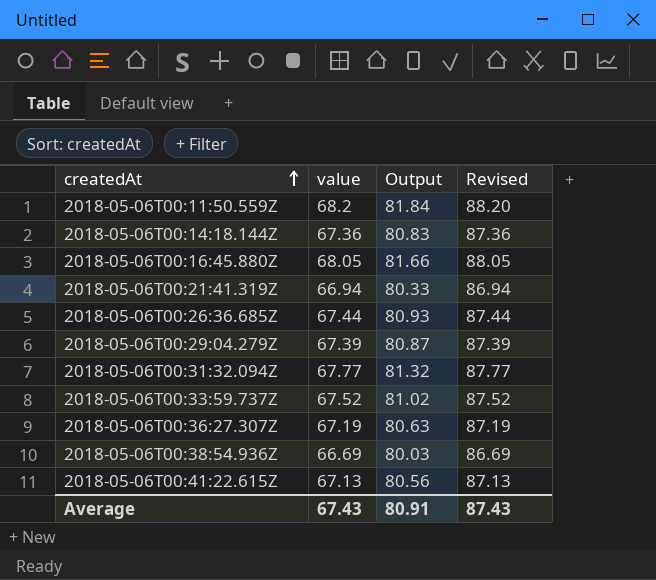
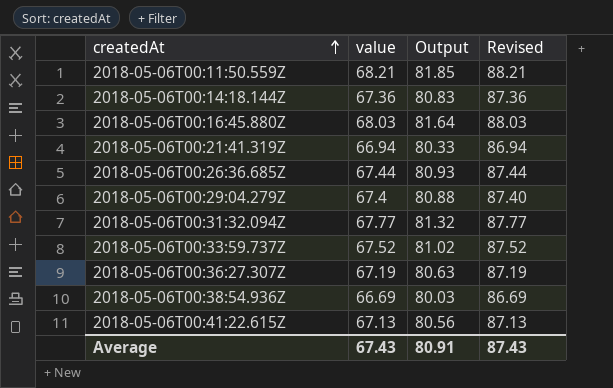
2018-05-06T00:11:50.559Z | value: 68.2 -> 68.21
2018-05-06T00:11:50.559Z | Output: 81.84 -> 81.85
2018-05-06T00:11:50.559Z | Revised: 88.20 -> 88.21
2018-05-06T00:16:45.880Z | value: 68.05 -> 68.03
2018-05-06T00:16:45.880Z | Output: 81.66 -> 81.64
2018-05-06T00:16:45.880Z | Revised: 88.05 -> 88.03
2018-05-06T00:29:04.279Z | value: 67.39 -> 67.4
2018-05-06T00:29:04.279Z | Output: 80.87 -> 80.88
2018-05-06T00:29:04.279Z | Revised: 87.39 -> 87.40

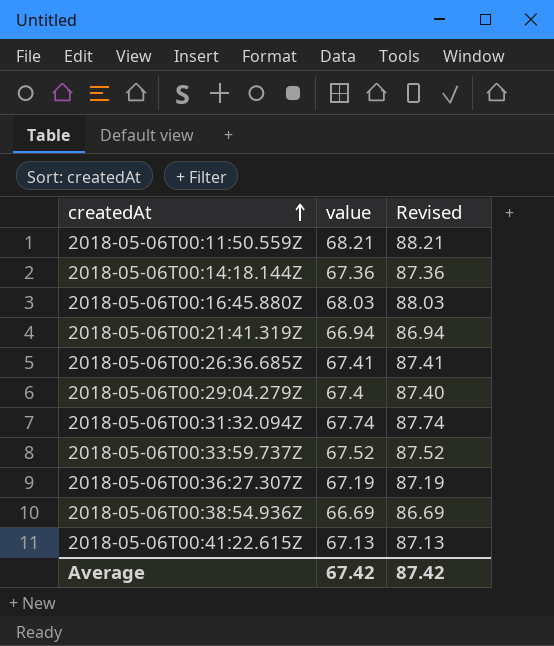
column Output | formula: [value] * 1.2 -> none
2018-05-06T00:26:36.685Z | value: 67.44 -> 67.41
2018-05-06T00:26:36.685Z | Revised: 87.44 -> 87.41
2018-05-06T00:31:32.094Z | value: 67.77 -> 67.74
2018-05-06T00:31:32.094Z | Revised: 87.77 -> 87.74
Average | value: 67.43 -> 67.42
Average | Revised: 87.43 -> 87.42

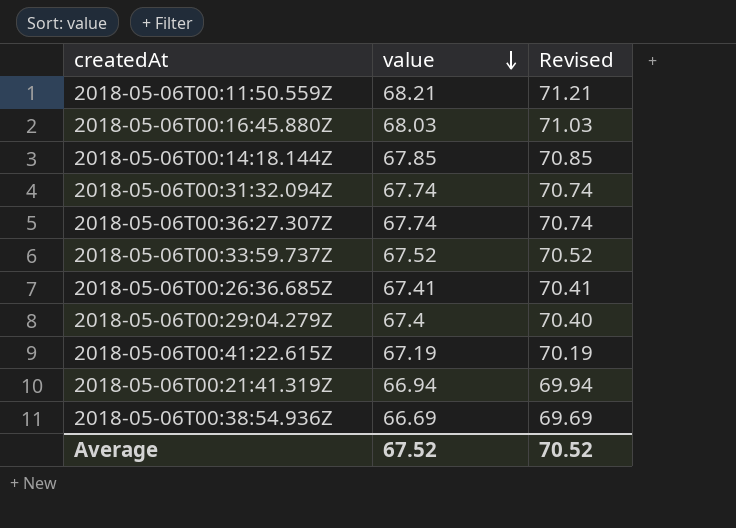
row order: createdAt ascending -> value descending
column Revised | formula: [value] + 20 -> [value] + 3
2018-05-06T00:14:18.144Z | value: 67.36 -> 67.85
2018-05-06T00:36:27.307Z | value: 67.19 -> 67.74
2018-05-06T00:41:22.615Z | value: 67.13 -> 67.19
Average | value: 67.42 -> 67.52
Average | Revised: 87.42 -> 70.52

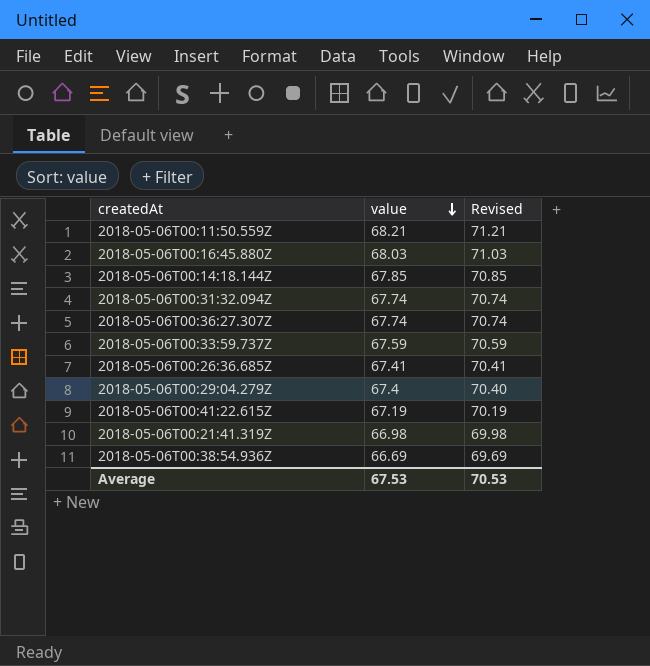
2018-05-06T00:33:59.737Z | value: 67.52 -> 67.59
2018-05-06T00:33:59.737Z | Revised: 70.52 -> 70.59
2018-05-06T00:21:41.319Z | value: 66.94 -> 66.98
2018-05-06T00:21:41.319Z | Revised: 69.94 -> 69.98
Average | value: 67.52 -> 67.53
Average | Revised: 70.52 -> 70.53

